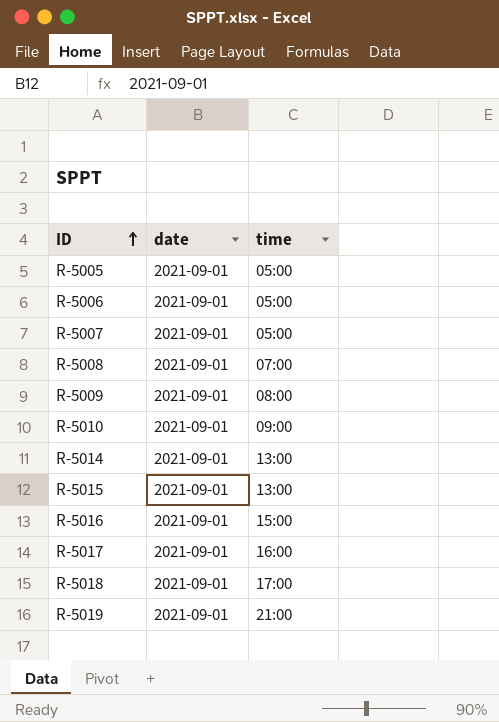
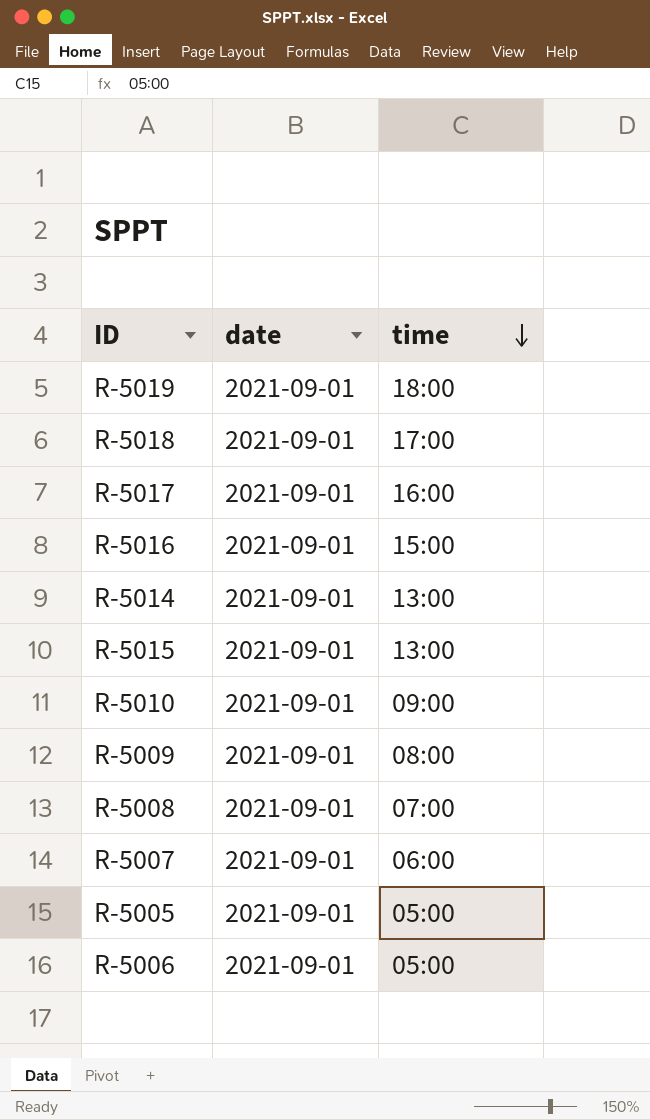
row order: ID ascending -> time descending
R-5019 | time: 21:00 -> 18:00
R-5007 | time: 05:00 -> 06:00

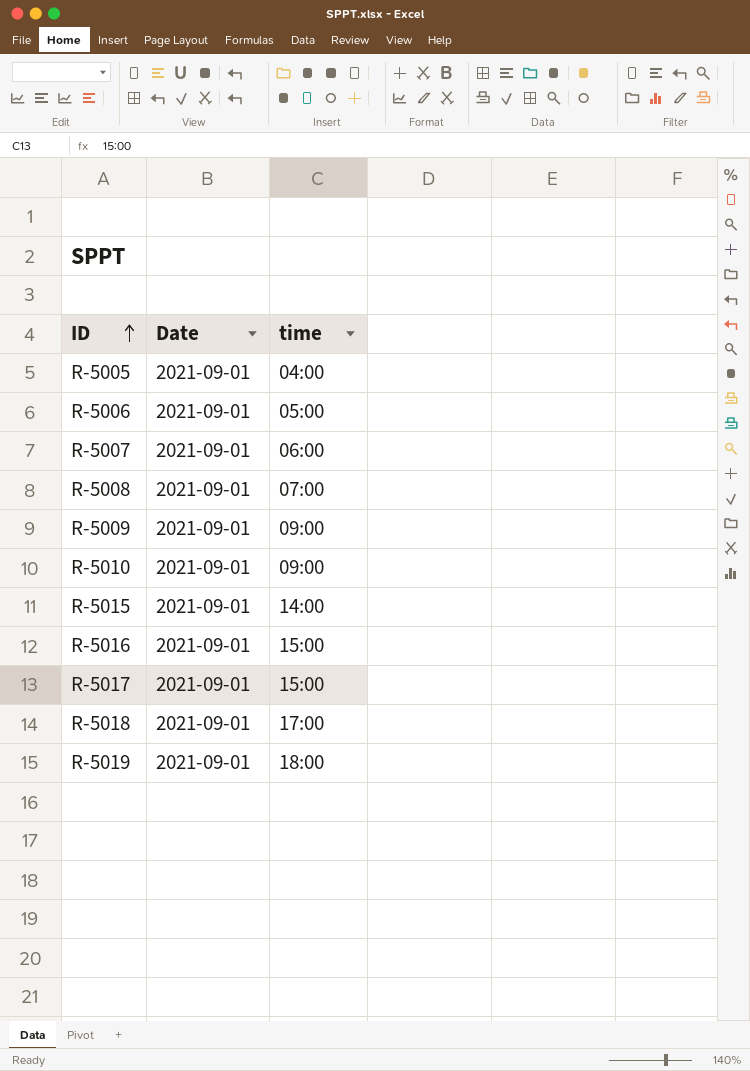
row order: time descending -> ID ascending
column name: date -> Date
row R-5014: 2021-09-01 | 13:00 -> none
R-5005 | time: 05:00 -> 04:00
R-5009 | time: 08:00 -> 09:00
R-5015 | time: 13:00 -> 14:00
R-5017 | time: 16:00 -> 15:00

